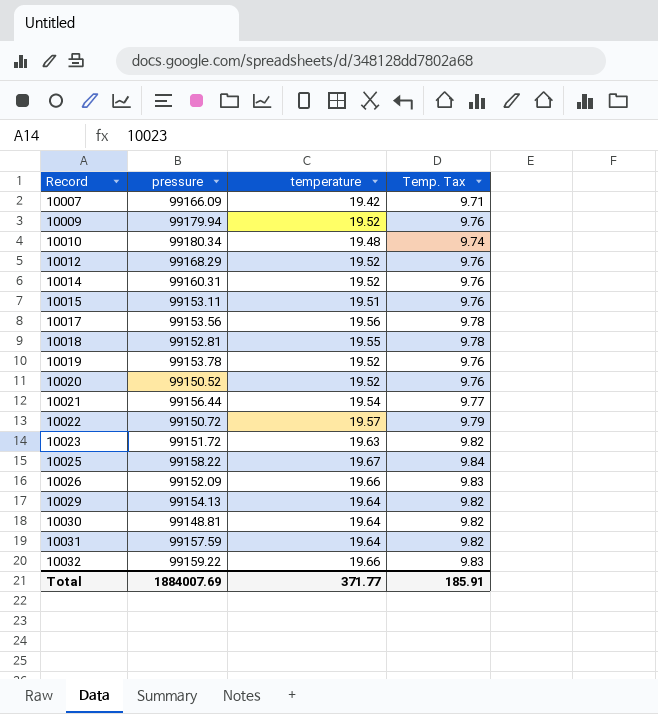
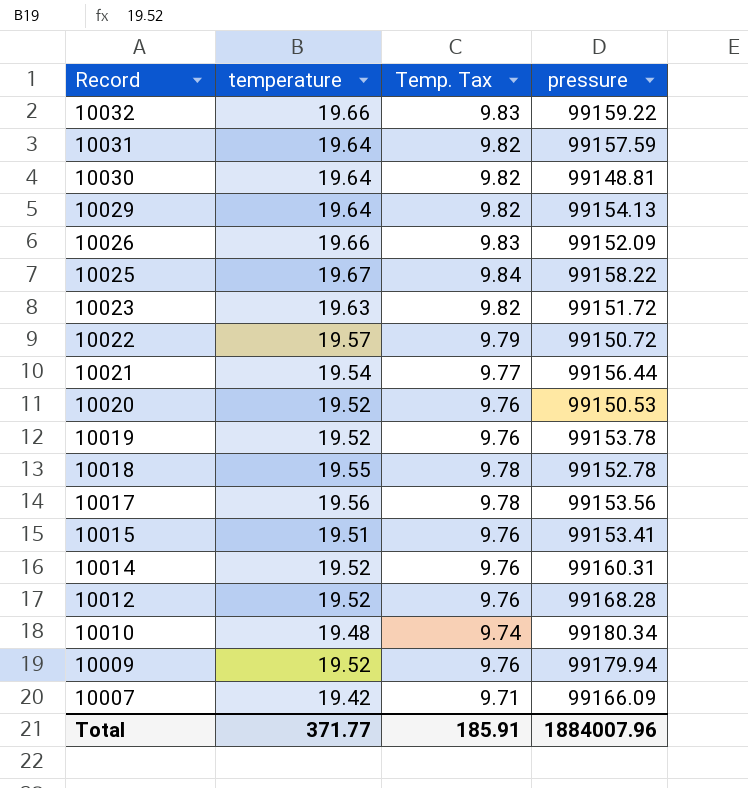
row order: Record ascending -> Record descending
column pressure | position: 2 -> 4
10020 | pressure: 99150.52 -> 99150.53
10018 | pressure: 99152.81 -> 99152.78
10015 | pressure: 99153.11 -> 99153.41
10012 | pressure: 99168.29 -> 99168.28
Total | pressure: 1884007.69 -> 1884007.96

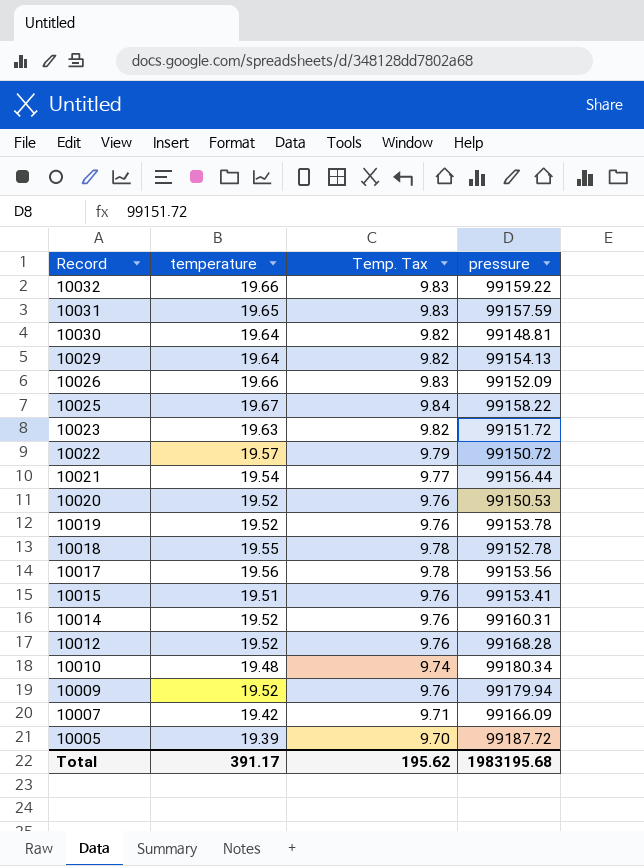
10031 | temperature: 19.64 -> 19.65
10031 | Temp. Tax: 9.82 -> 9.83
row 10005: none -> 19.39 | 9.70 | 99187.72
Total | temperature: 371.77 -> 391.17
Total | Temp. Tax: 185.91 -> 195.62
Total | pressure: 1884007.96 -> 1983195.68

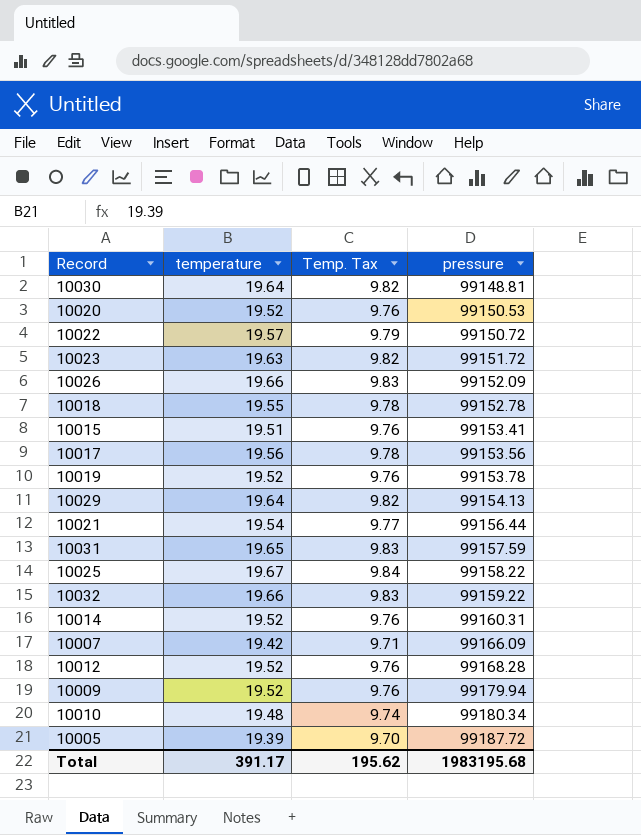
row order: Record descending -> pressure ascending

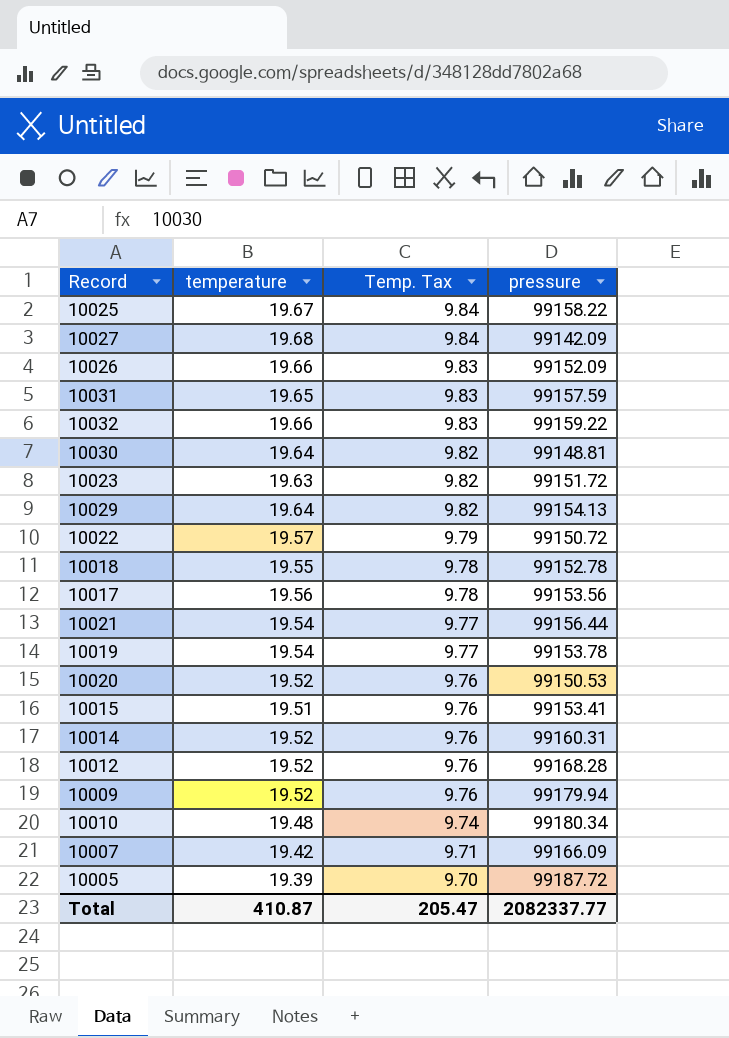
row order: pressure ascending -> Temp. Tax descending
row 10027: none -> 19.68 | 9.84 | 99142.09
10019 | temperature: 19.52 -> 19.54
10019 | Temp. Tax: 9.76 -> 9.77
Total | temperature: 391.17 -> 410.87
Total | Temp. Tax: 195.62 -> 205.47
Total | pressure: 1983195.68 -> 2082337.77

